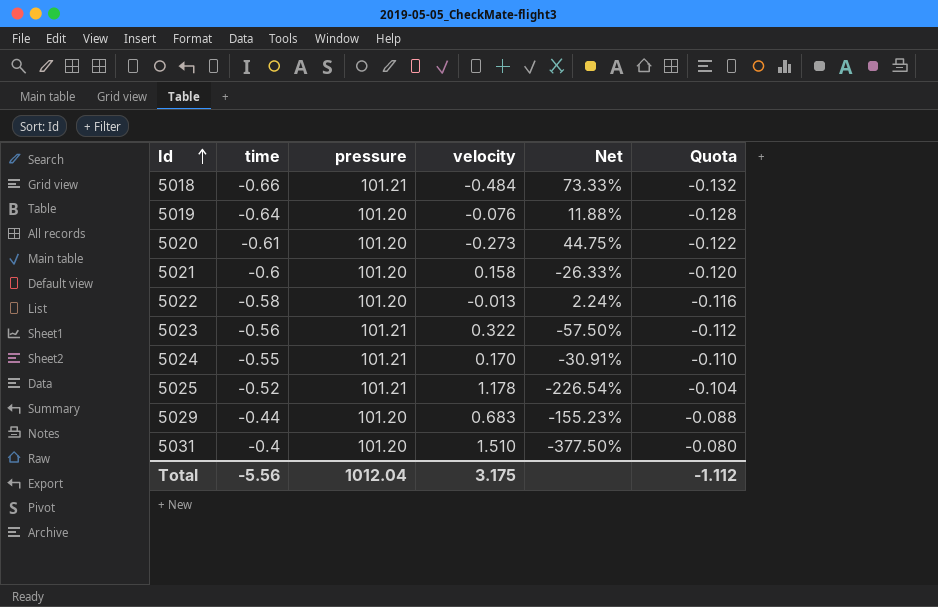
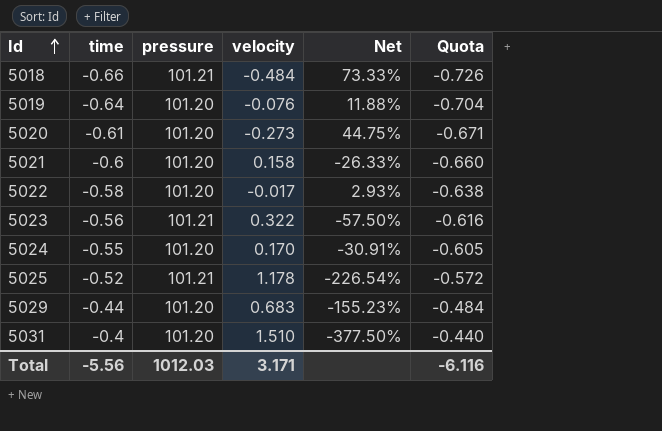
column Quota | formula: [time] * 0.2 -> [time] * 1.1
5022 | velocity: -0.013 -> -0.017
5022 | Net: 2.24% -> 2.93%
5024 | pressure: 101.21 -> 101.20
Total | pressure: 1012.04 -> 1012.03
Total | velocity: 3.175 -> 3.171
Total | Quota: -1.112 -> -6.116

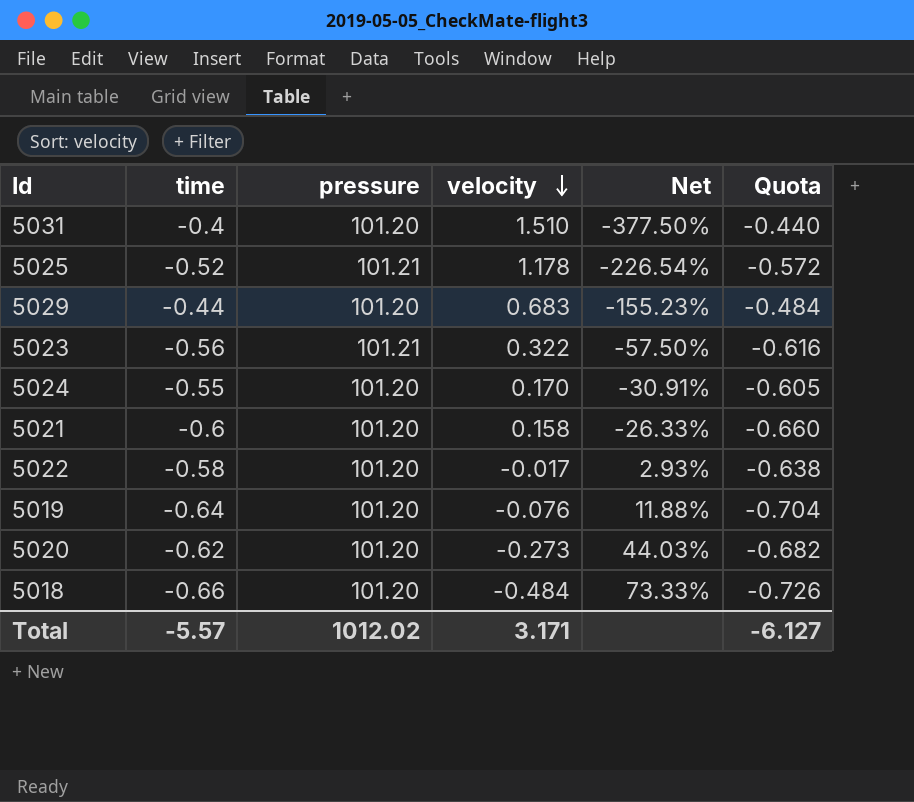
row order: Id ascending -> velocity descending
5020 | time: -0.61 -> -0.62
5020 | Net: 44.75% -> 44.03%
5020 | Quota: -0.671 -> -0.682
5018 | pressure: 101.21 -> 101.20
Total | time: -5.56 -> -5.57
Total | pressure: 1012.03 -> 1012.02
Total | Quota: -6.116 -> -6.127

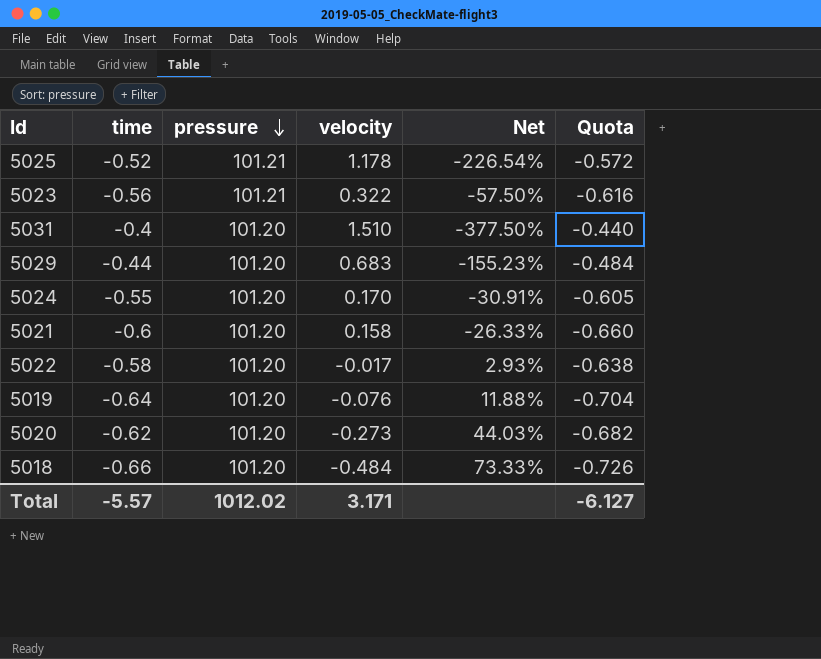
row order: velocity descending -> pressure descending

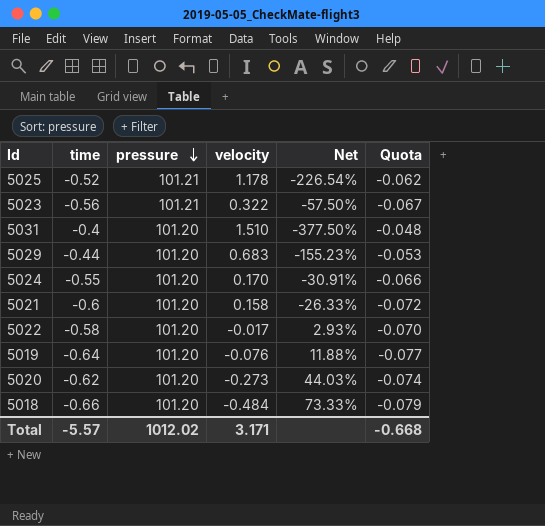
column Quota | formula: [time] * 1.1 -> [time] * 0.12
Total | Quota: -6.127 -> -0.668

